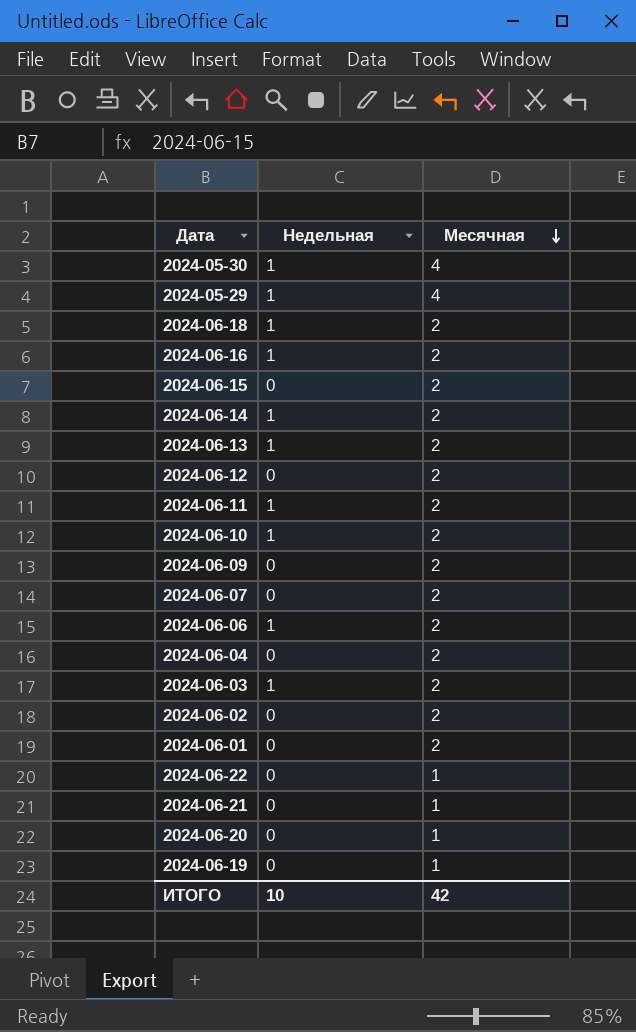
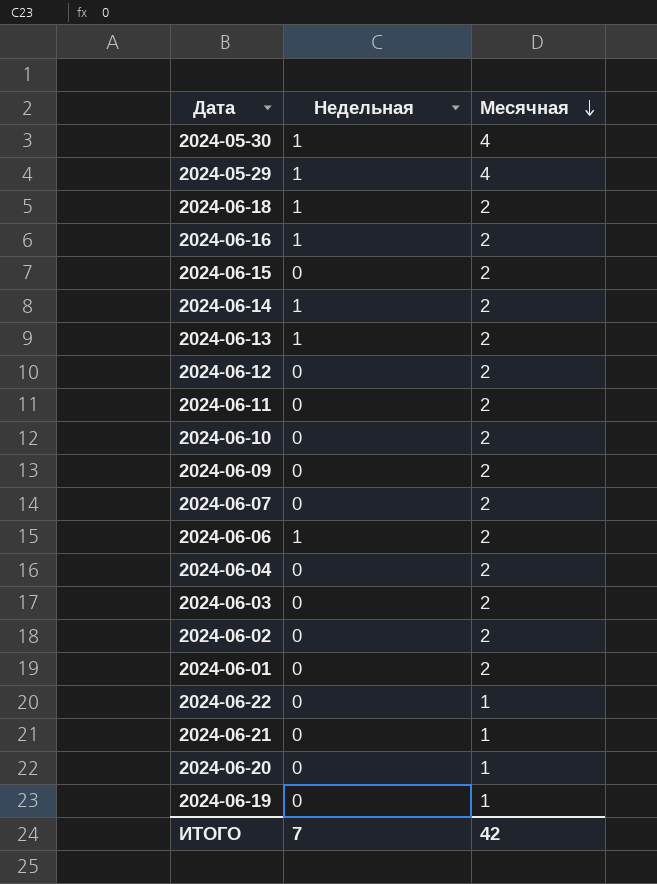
2024-06-11 | Недельная: 1 -> 0
2024-06-10 | Недельная: 1 -> 0
2024-06-03 | Недельная: 1 -> 0
ИТОГО | Недельная: 10 -> 7

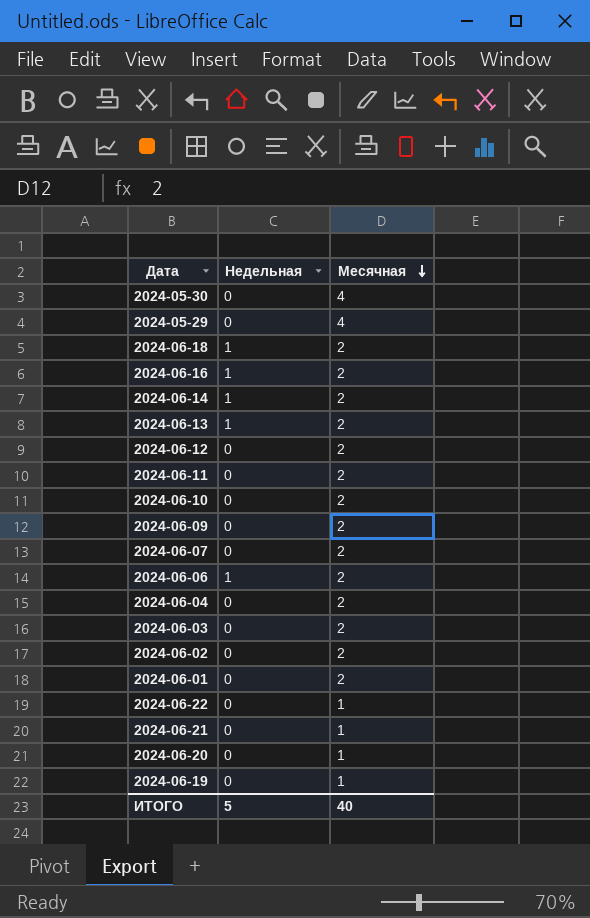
row 2024-06-15: 0 | 2 -> none
2024-05-30 | Недельная: 1 -> 0
2024-05-29 | Недельная: 1 -> 0
ИТОГО | Недельная: 7 -> 5
ИТОГО | Месячная: 42 -> 40

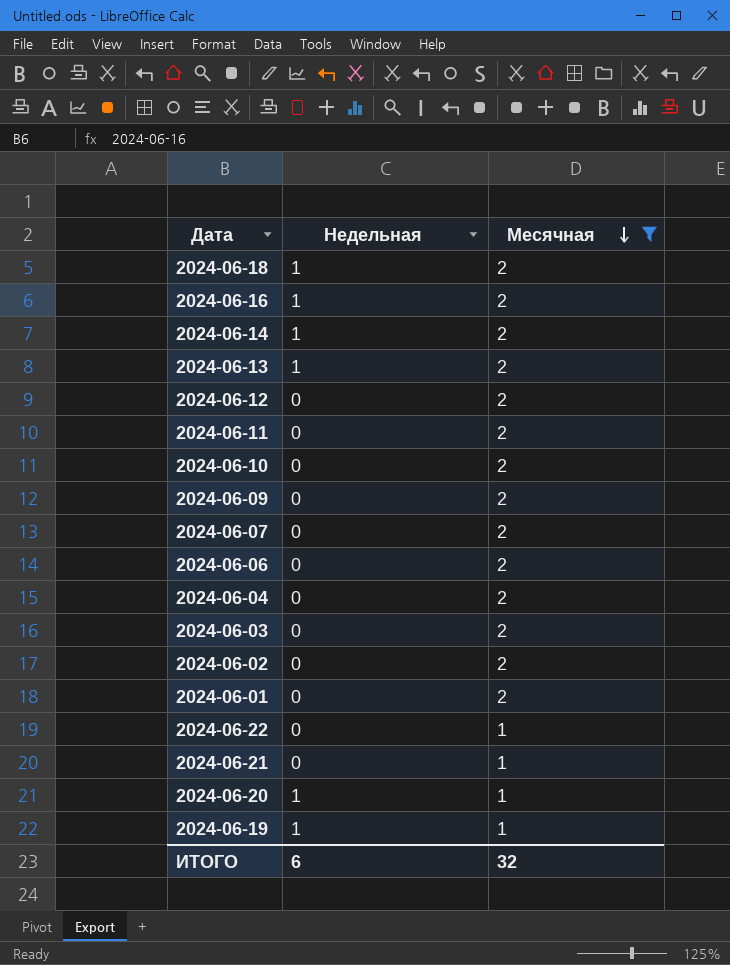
filter: none -> Месячная != 4
2024-06-06 | Недельная: 1 -> 0
2024-06-20 | Недельная: 0 -> 1
2024-06-19 | Недельная: 0 -> 1
ИТОГО | Недельная: 5 -> 6
ИТОГО | Месячная: 40 -> 32

